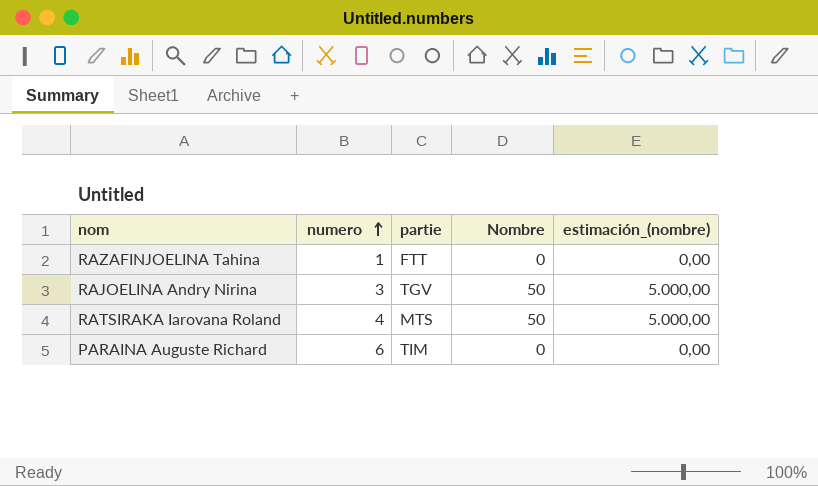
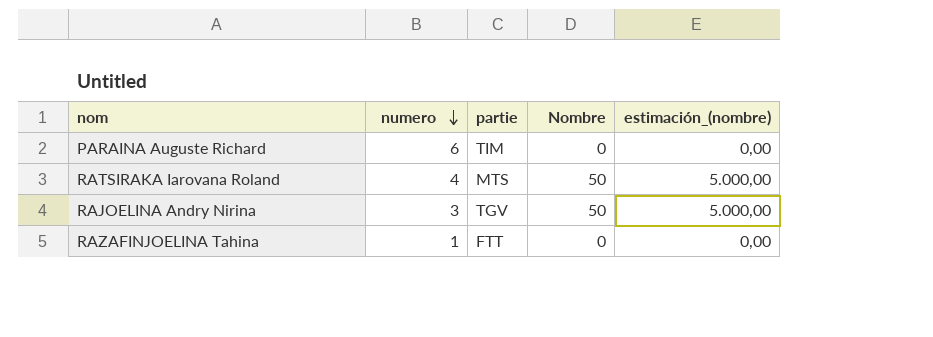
row order: numero ascending -> numero descending

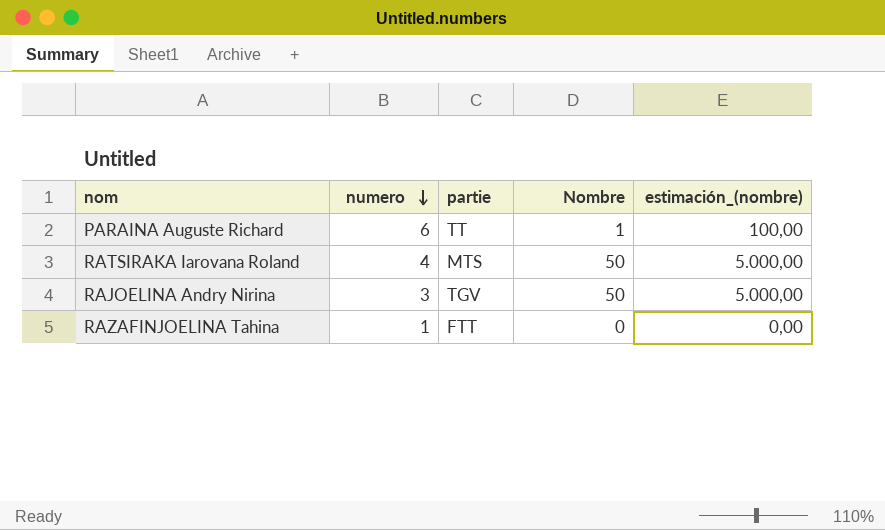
PARAINA Auguste Richard | partie: TIM -> TT
PARAINA Auguste Richard | Nombre: 0 -> 1
PARAINA Auguste Richard | estimación_(nombre): 0,00 -> 100,00

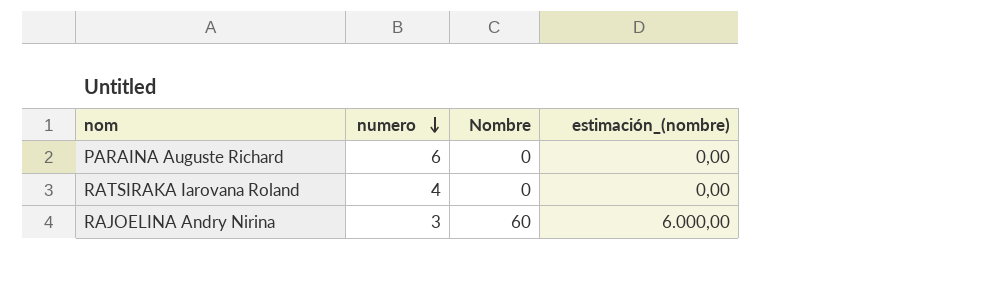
column partie | position: 3 -> none
row RAZAFINJOELINA Tahina: 1 | FTT | 0 | 0,00 -> none
PARAINA Auguste Richard | Nombre: 1 -> 0
PARAINA Auguste Richard | estimación_(nombre): 100,00 -> 0,00
RATSIRAKA Iarovana Roland | Nombre: 50 -> 0
RATSIRAKA Iarovana Roland | estimación_(nombre): 5.000,00 -> 0,00
RAJOELINA Andry Nirina | Nombre: 50 -> 60
RAJOELINA Andry Nirina | estimación_(nombre): 5.000,00 -> 6.000,00

